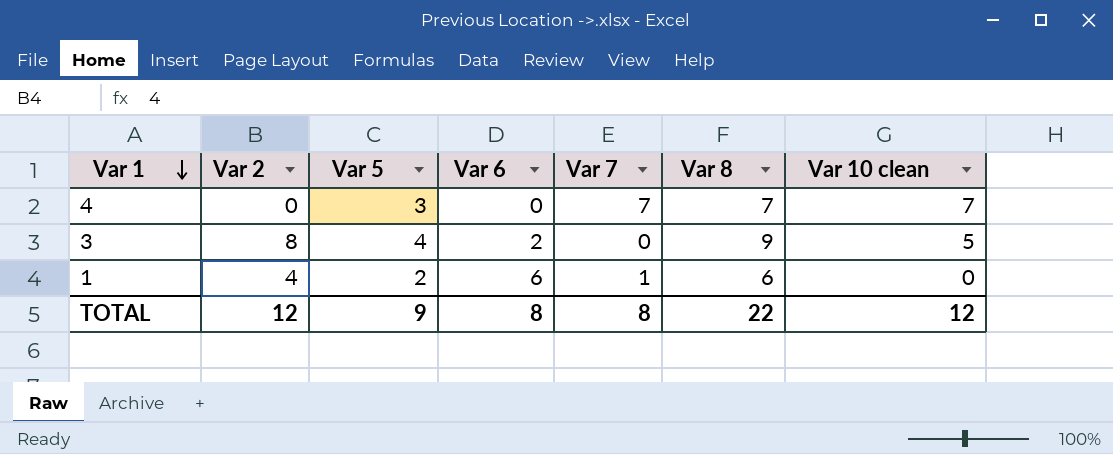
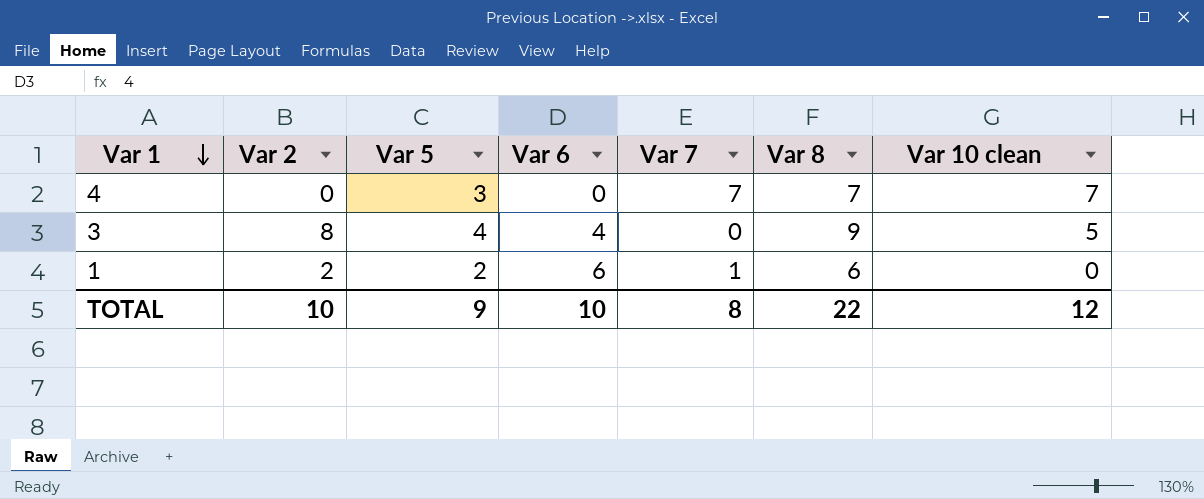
3 | Var 6: 2 -> 4
1 | Var 2: 4 -> 2
TOTAL | Var 2: 12 -> 10
TOTAL | Var 6: 8 -> 10

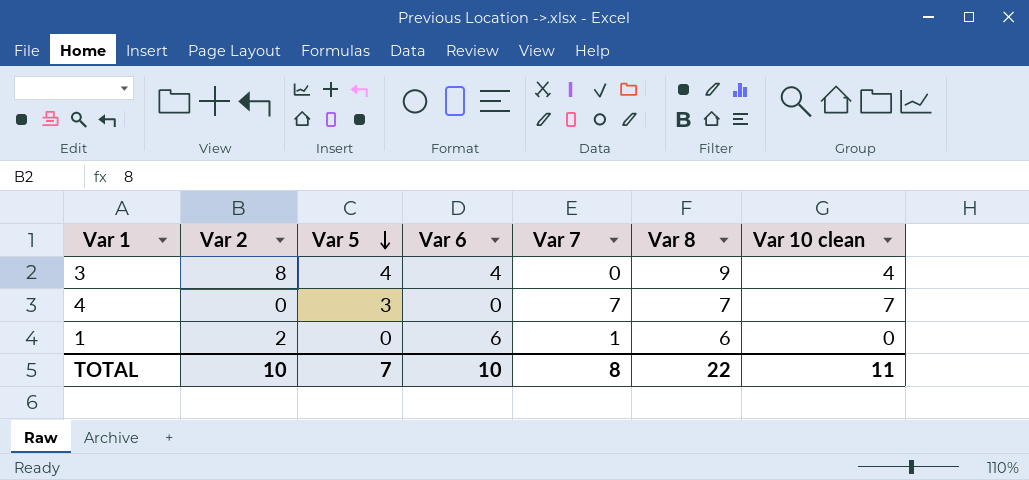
row order: Var 1 descending -> Var 5 descending
3 | Var 10 clean: 5 -> 4
1 | Var 5: 2 -> 0
TOTAL | Var 5: 9 -> 7
TOTAL | Var 10 clean: 12 -> 11

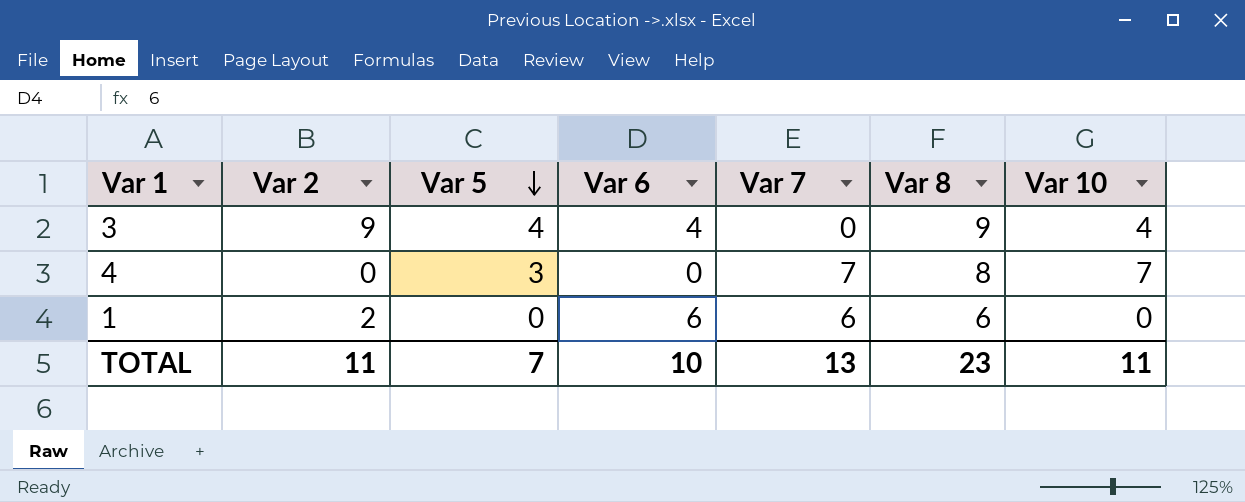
column name: Var 10 clean -> Var 10
3 | Var 2: 8 -> 9
4 | Var 8: 7 -> 8
1 | Var 7: 1 -> 6
TOTAL | Var 2: 10 -> 11
TOTAL | Var 7: 8 -> 13
TOTAL | Var 8: 22 -> 23

